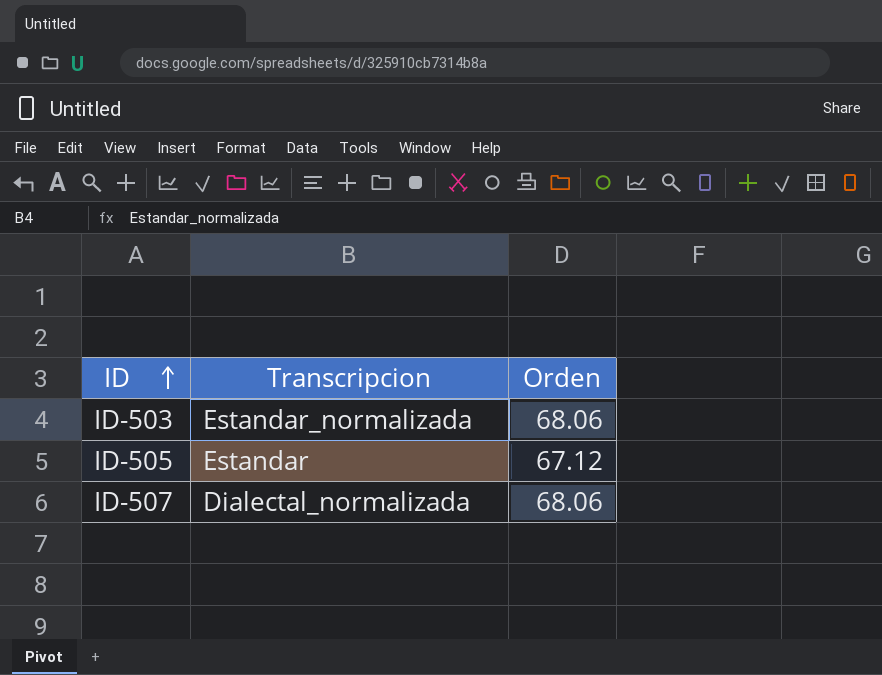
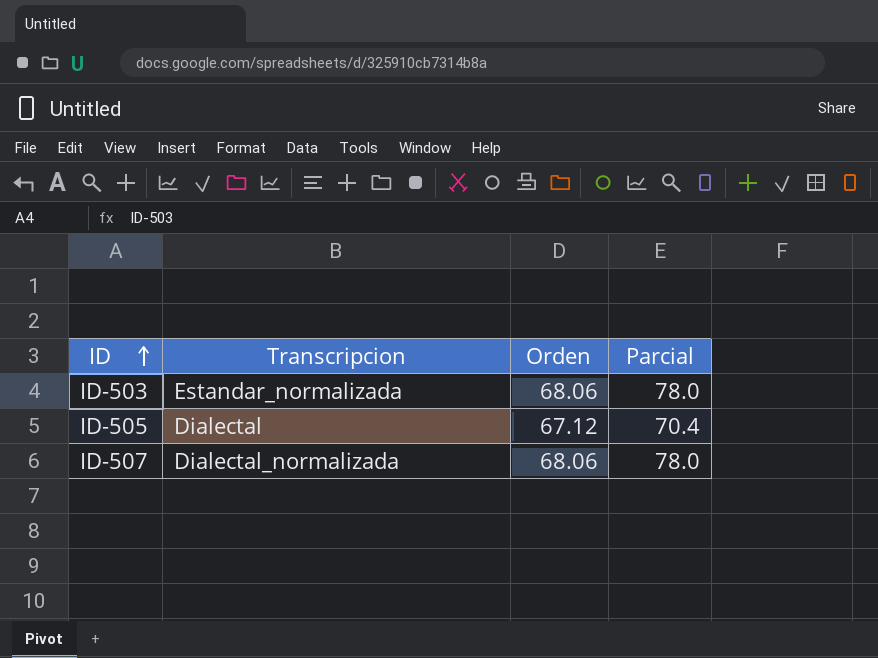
column Parcial | position: none -> 4
ID-505 | Transcripcion: Estandar -> Dialectal

